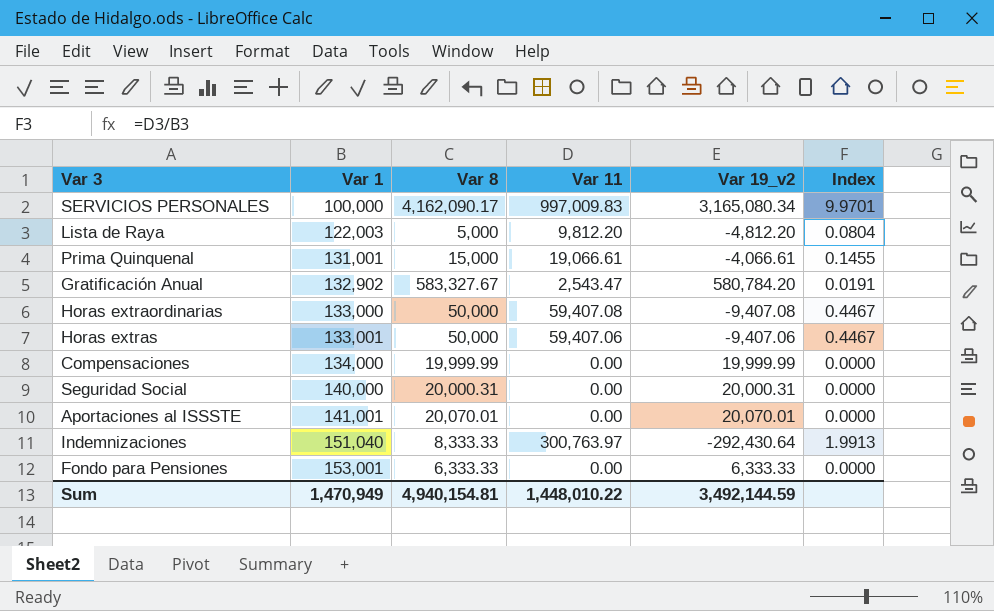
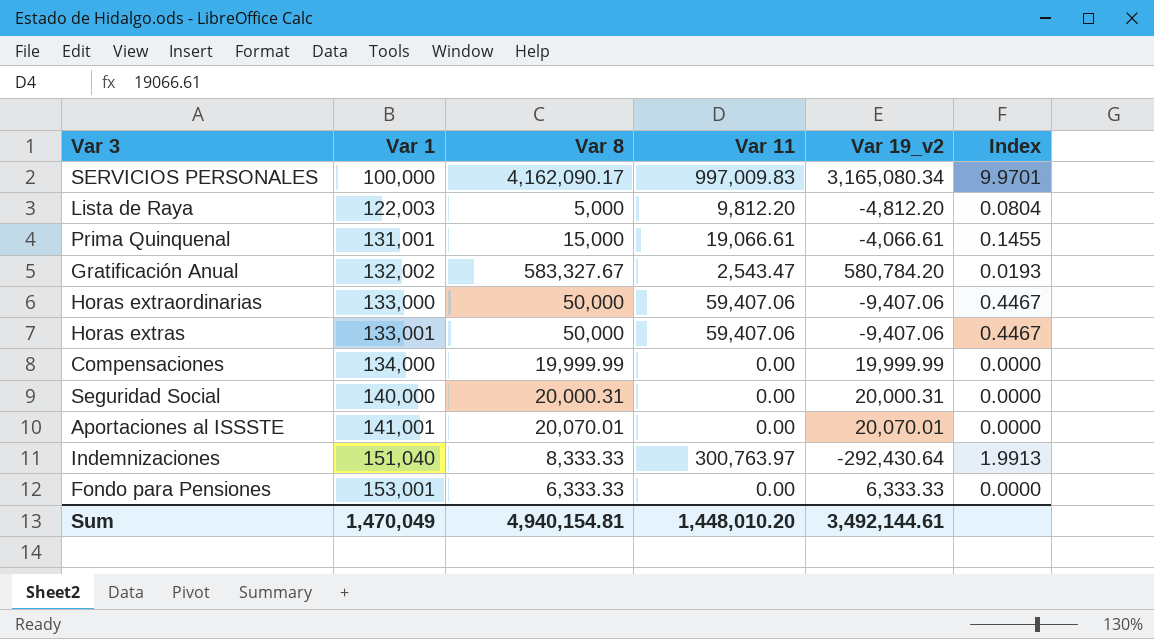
Gratificación Anual | Var 1: 132,902 -> 132,002
Gratificación Anual | Index: 0.0191 -> 0.0193
Horas extraordinarias | Var 11: 59,407.08 -> 59,407.06
Horas extraordinarias | Var 19_v2: -9,407.08 -> -9,407.06
Sum | Var 1: 1,470,949 -> 1,470,049
Sum | Var 11: 1,448,010.22 -> 1,448,010.20
Sum | Var 19_v2: 3,492,144.59 -> 3,492,144.61

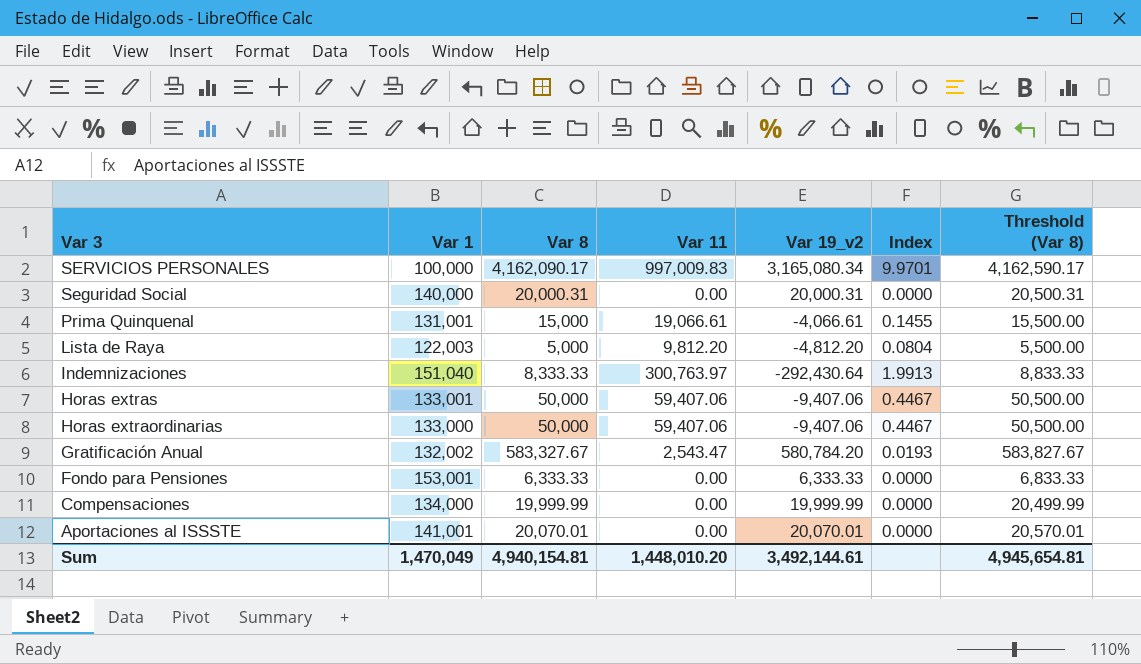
row order: Var 1 ascending -> Var 3 descending
column Threshold (Var 8) | formula: none -> [Var 8] + 500

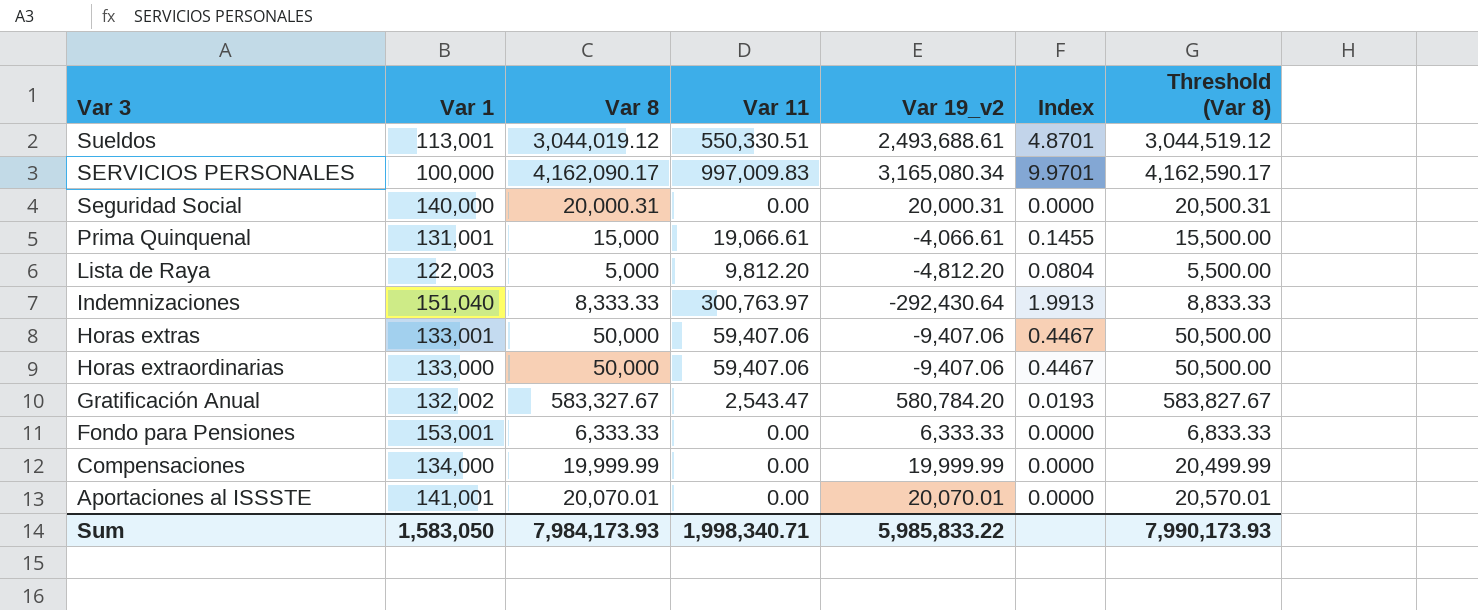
row Sueldos: none -> 113,001 | 3,044,019.12 | 550,330.51 | 2,493,688.61 | 4.8701 | 3,044,519.12
Sum | Var 1: 1,470,049 -> 1,583,050
Sum | Var 8: 4,940,154.81 -> 7,984,173.93
Sum | Var 11: 1,448,010.20 -> 1,998,340.71
Sum | Var 19_v2: 3,492,144.61 -> 5,985,833.22
Sum | Threshold (Var 8): 4,945,654.81 -> 7,990,173.93

